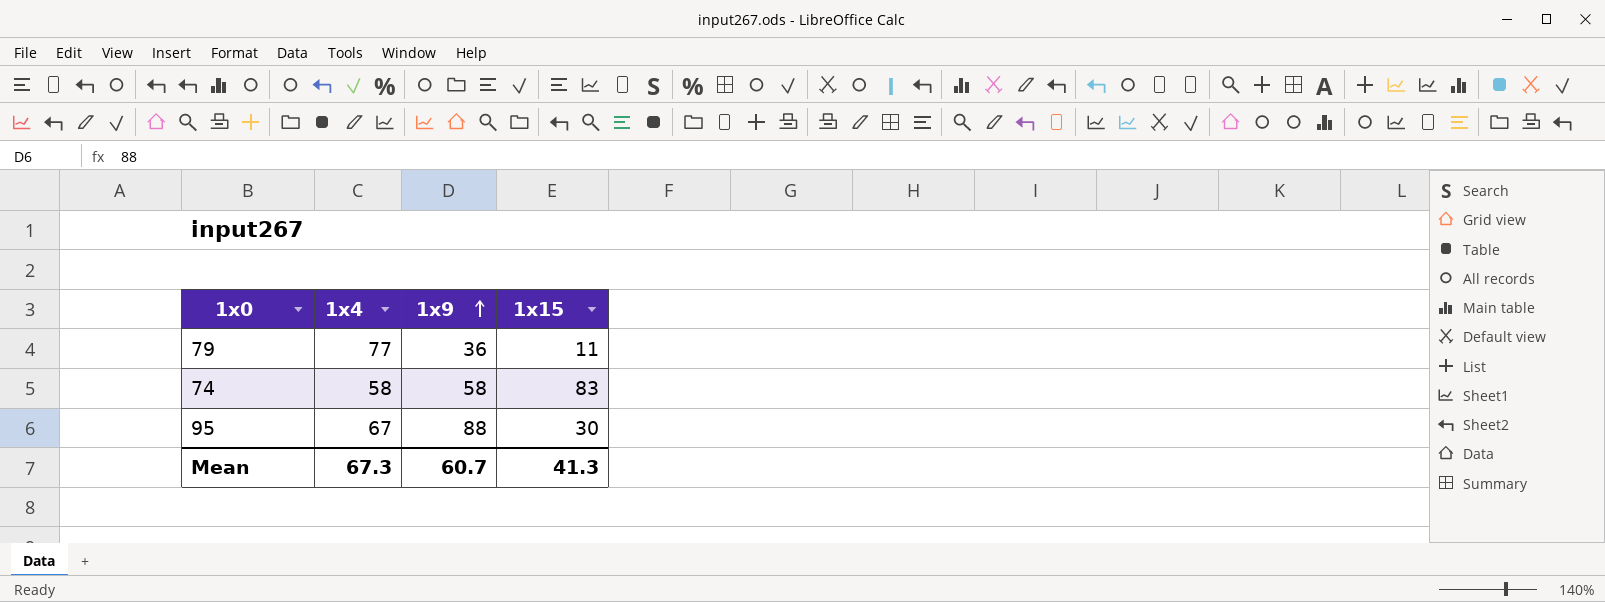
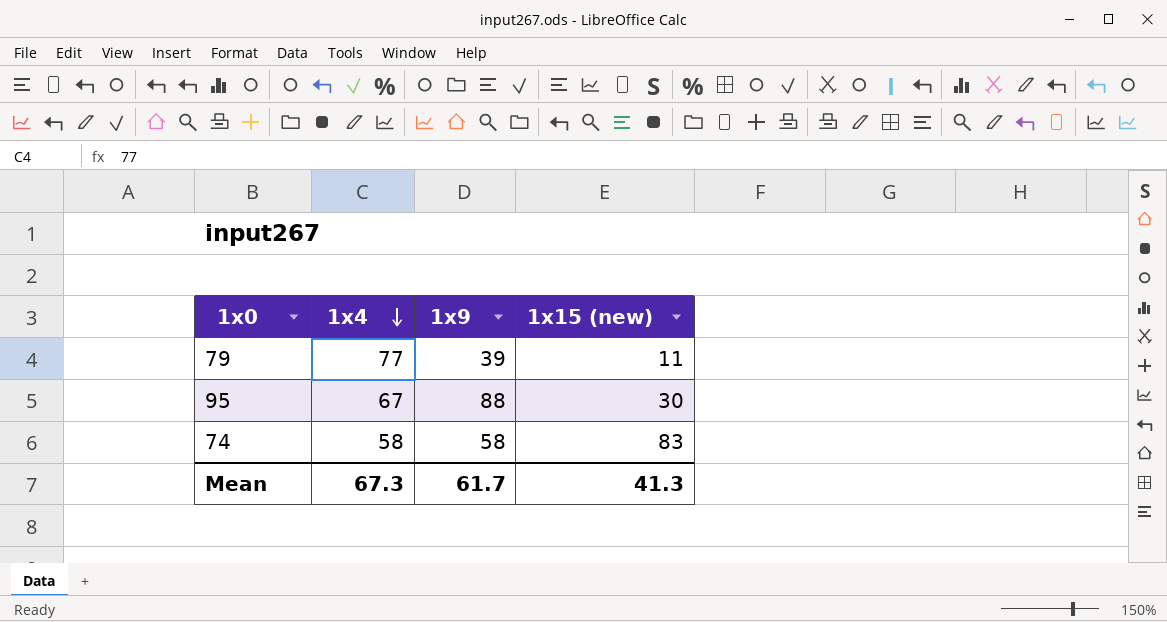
row order: 1x9 ascending -> 1x4 descending
column name: 1x15 -> 1x15 (new)
79 | 1x9: 36 -> 39
Mean | 1x9: 60.7 -> 61.7

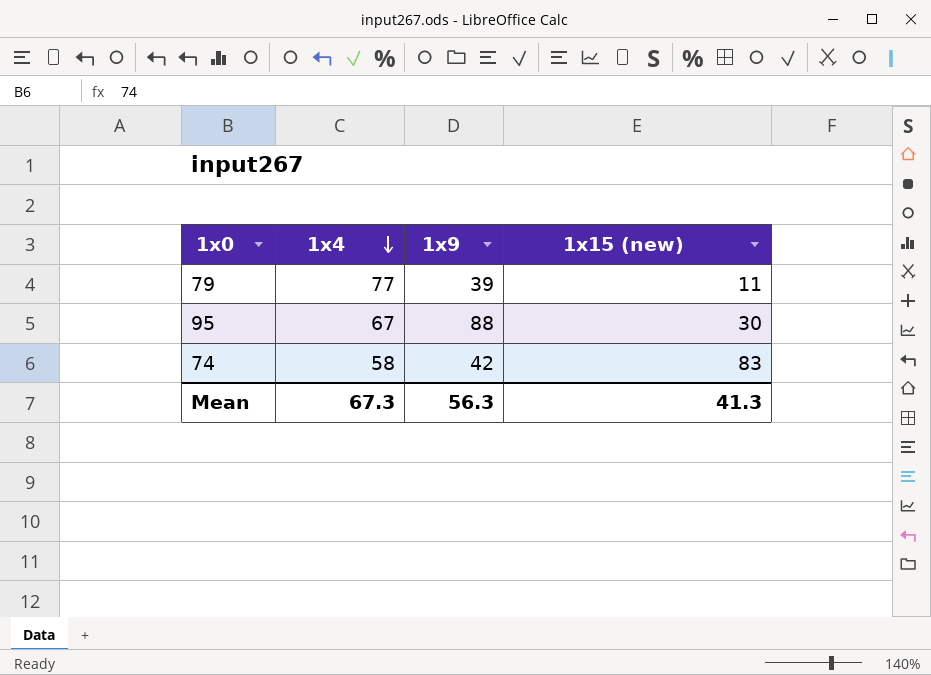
74 | 1x9: 58 -> 42
Mean | 1x9: 61.7 -> 56.3

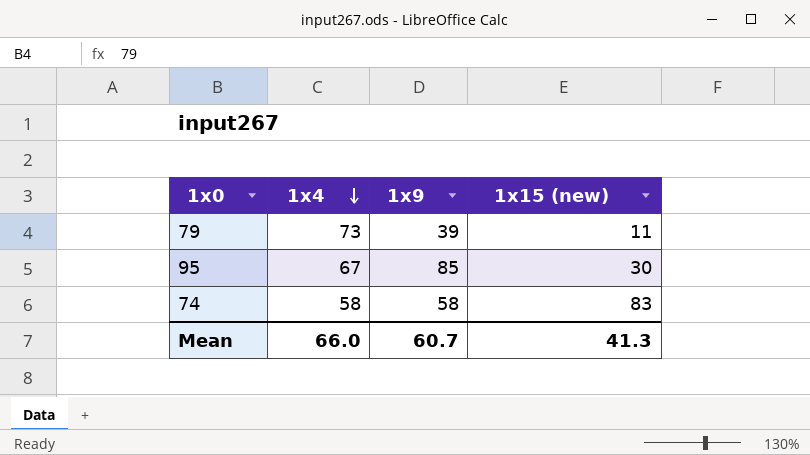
79 | 1x4: 77 -> 73
95 | 1x9: 88 -> 85
74 | 1x9: 42 -> 58
Mean | 1x4: 67.3 -> 66.0
Mean | 1x9: 56.3 -> 60.7

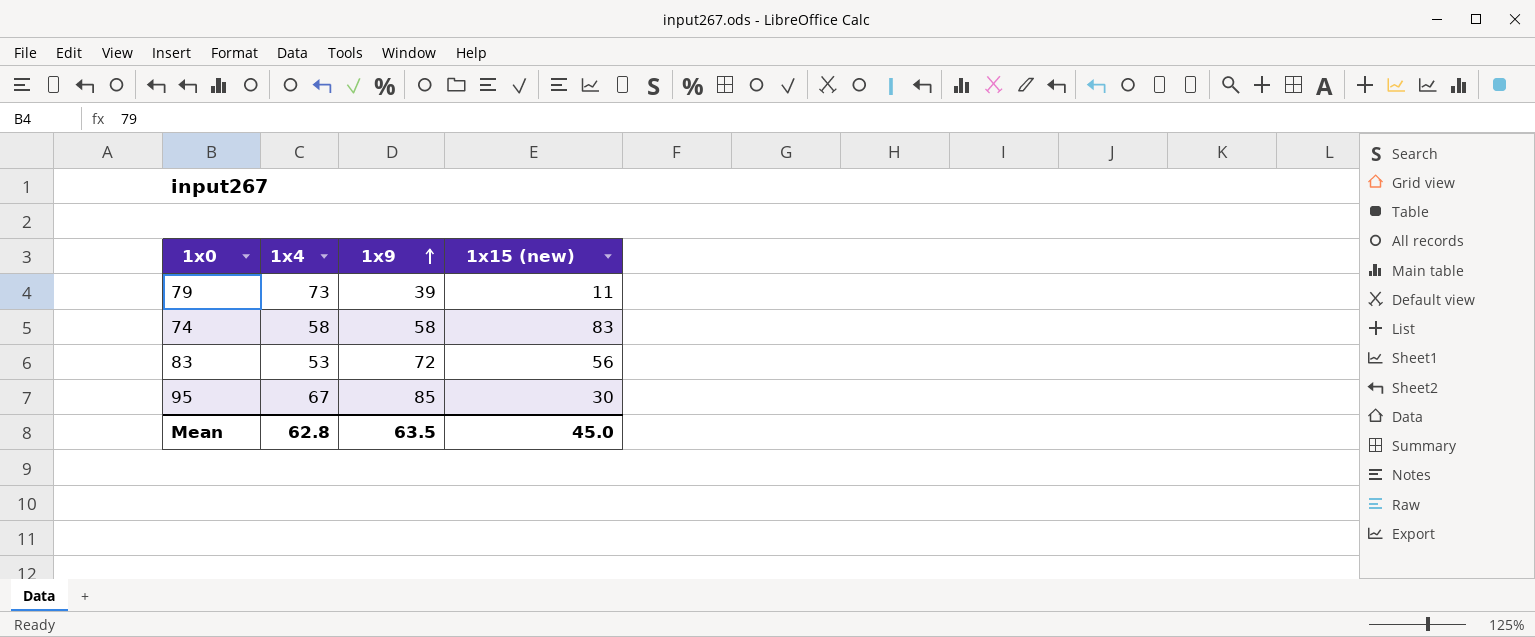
row order: 1x4 descending -> 1x9 ascending
row 83: none -> 53 | 72 | 56
Mean | 1x4: 66.0 -> 62.8
Mean | 1x9: 60.7 -> 63.5
Mean | 1x15 (new): 41.3 -> 45.0

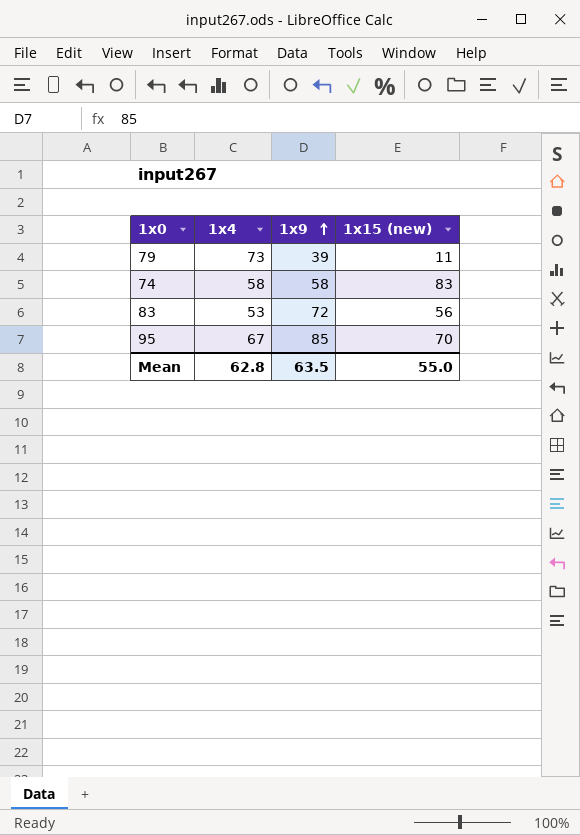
95 | 1x15 (new): 30 -> 70
Mean | 1x15 (new): 45.0 -> 55.0

